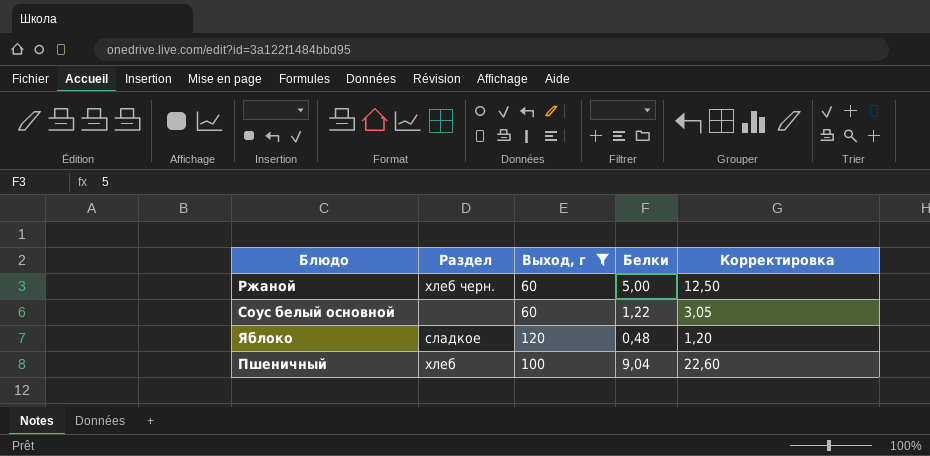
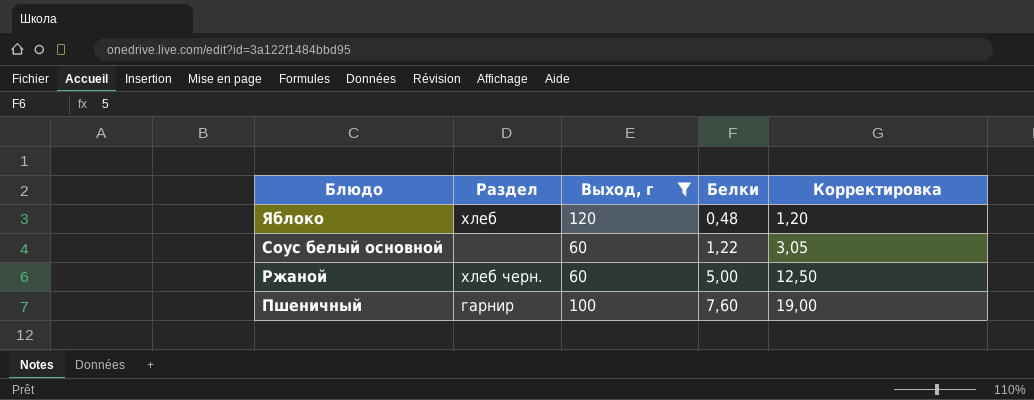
row order: none -> Блюдо descending
Яблоко | Раздел: сладкое -> хлеб
Пшеничный | Раздел: хлеб -> гарнир
Пшеничный | Белки: 9,04 -> 7,60
Пшеничный | Корректировка: 22,60 -> 19,00

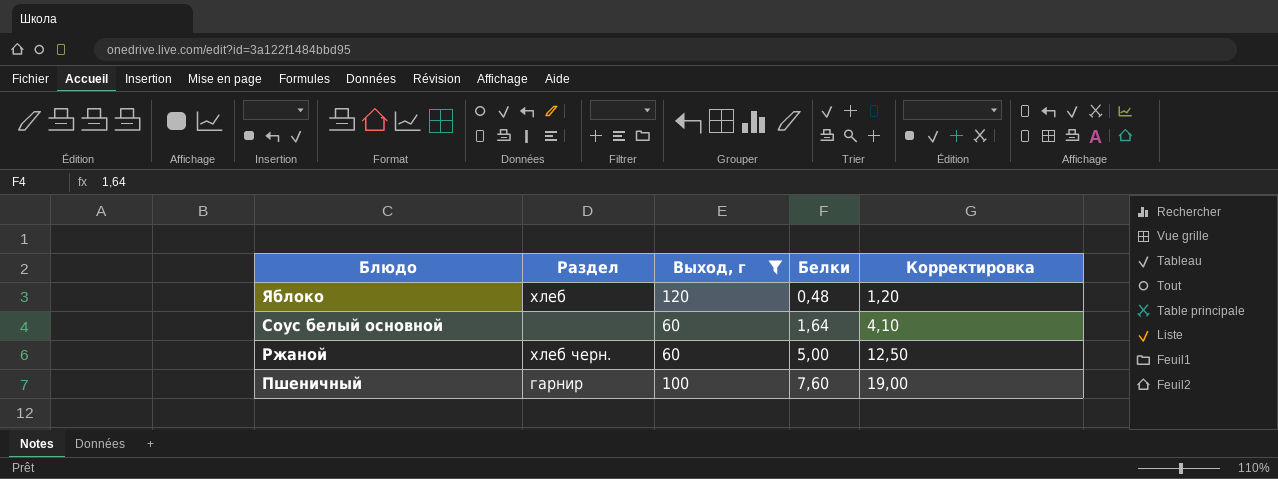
Соус белый основной | Белки: 1,22 -> 1,64
Соус белый основной | Корректировка: 3,05 -> 4,10

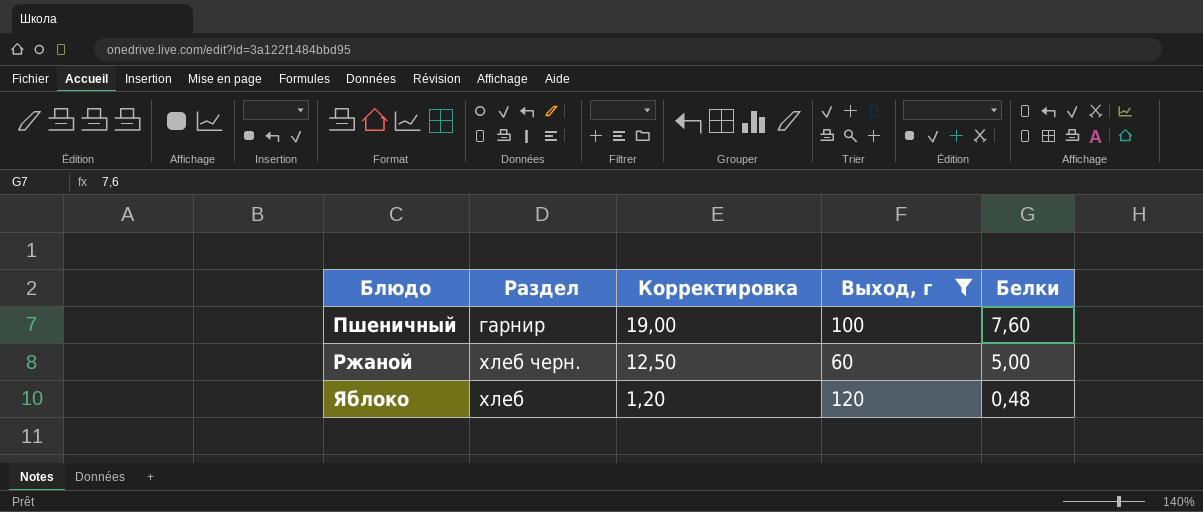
row order: Блюдо descending -> Блюдо ascending
column Корректировка | position: 5 -> 3
row Соус белый основной: none | 60 | 1,64 | 4,10 -> none

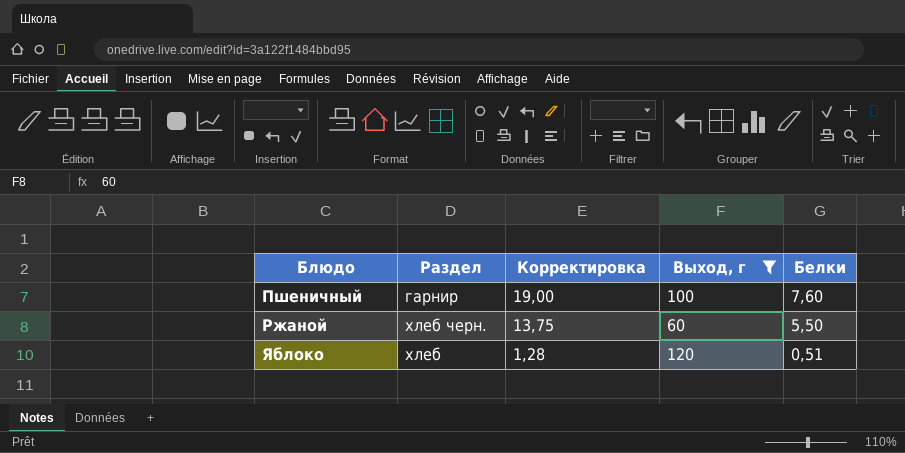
Ржаной | Корректировка: 12,50 -> 13,75
Ржаной | Белки: 5,00 -> 5,50
Яблоко | Корректировка: 1,20 -> 1,28
Яблоко | Белки: 0,48 -> 0,51

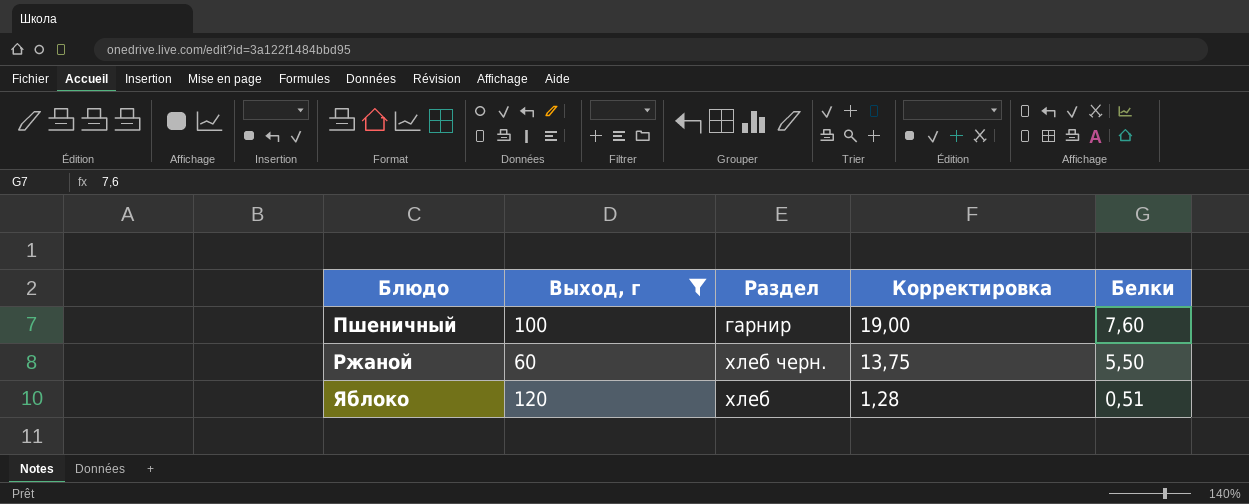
column Выход, г | position: 4 -> 2

